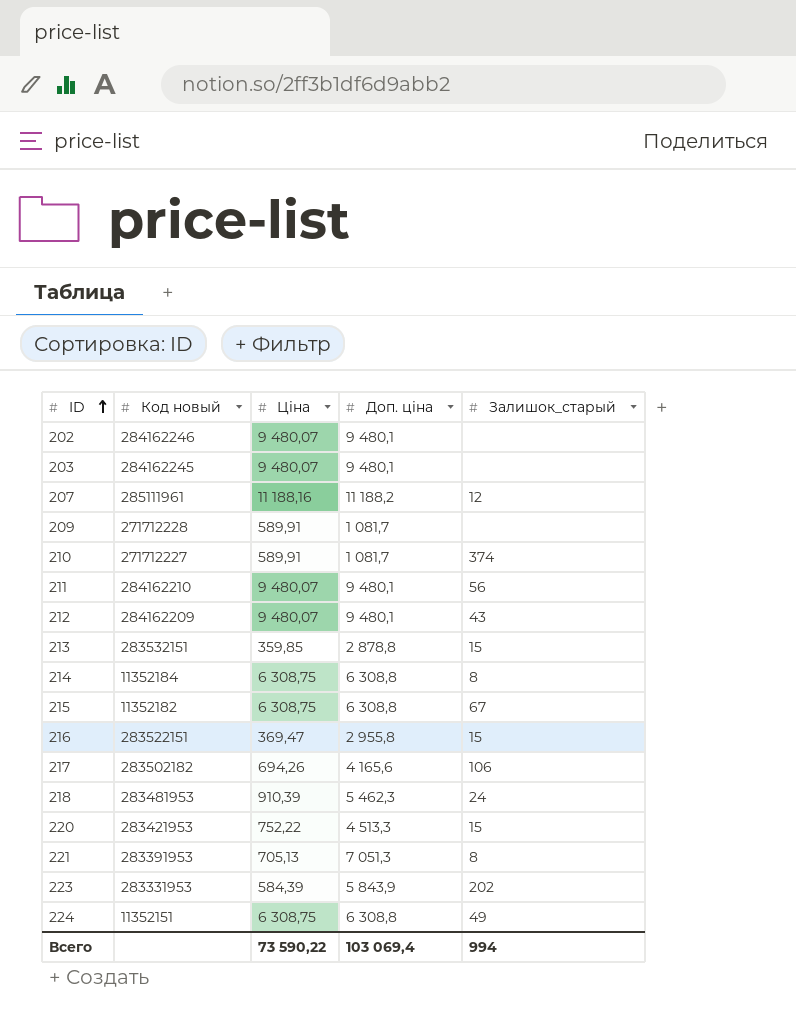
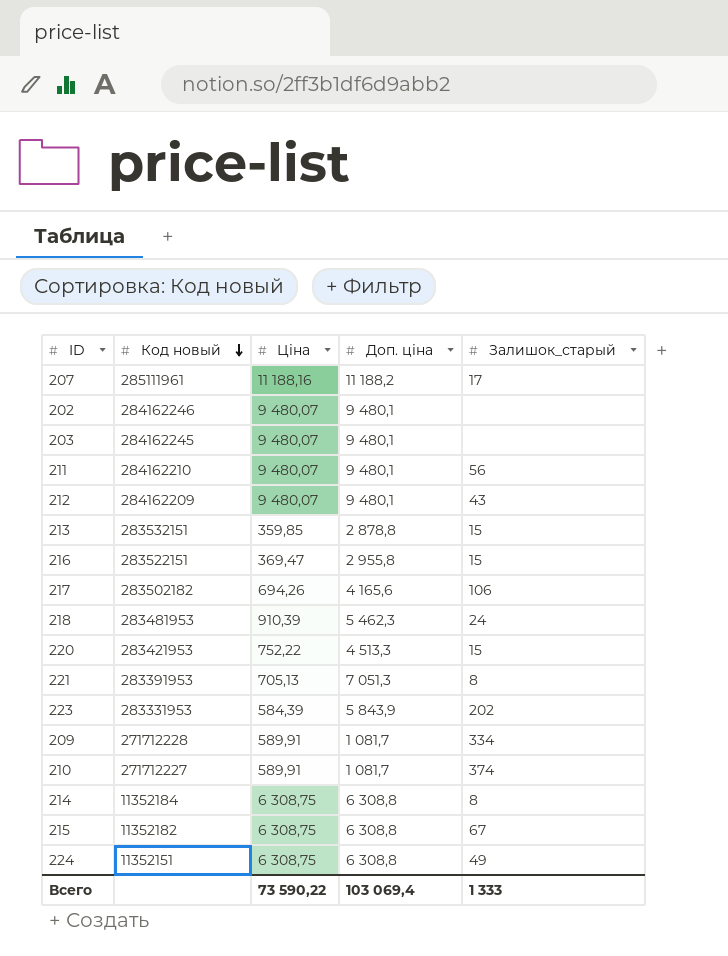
row order: ID ascending -> Код новый descending
207 | Залишок_старый: 12 -> 17
209 | Залишок_старый: none -> 334
Всего | Залишок_старый: 994 -> 1 333

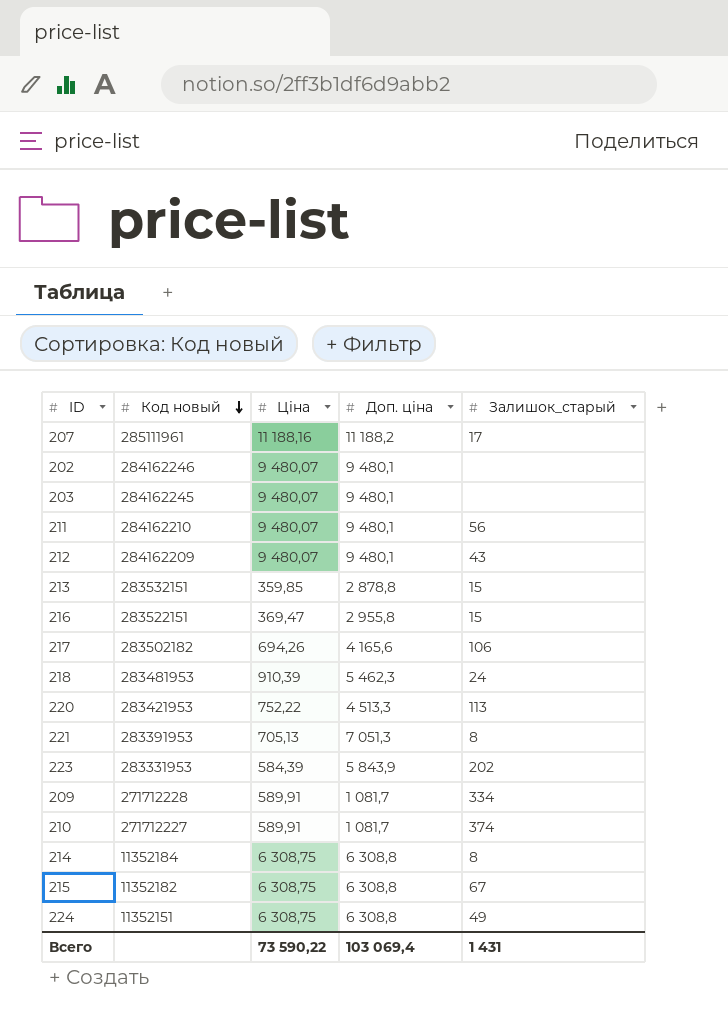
220 | Залишок_старый: 15 -> 113
Всего | Залишок_старый: 1 333 -> 1 431

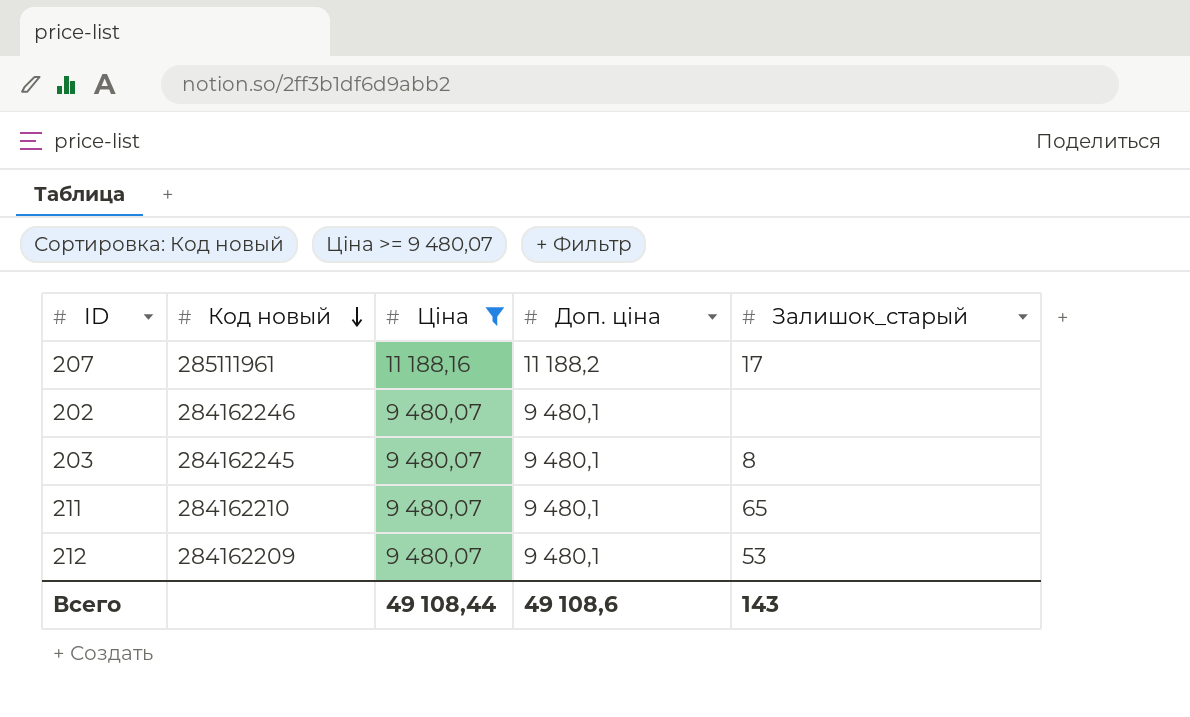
filter: none -> Ціна >= 9 480,07
203 | Залишок_старый: none -> 8
211 | Залишок_старый: 56 -> 65
212 | Залишок_старый: 43 -> 53
Всего | Ціна: 73 590,22 -> 49 108,44
Всего | Доп. ціна: 103 069,4 -> 49 108,6
Всего | Залишок_старый: 1 431 -> 143

